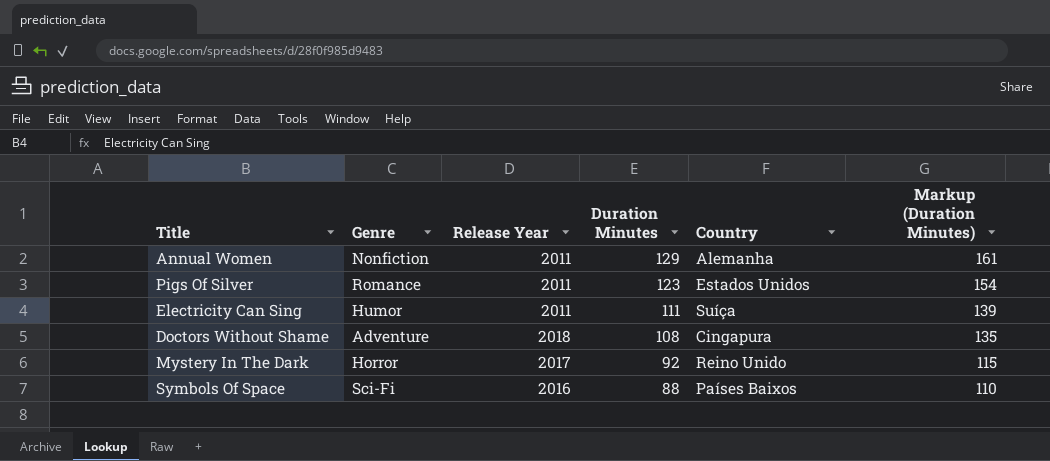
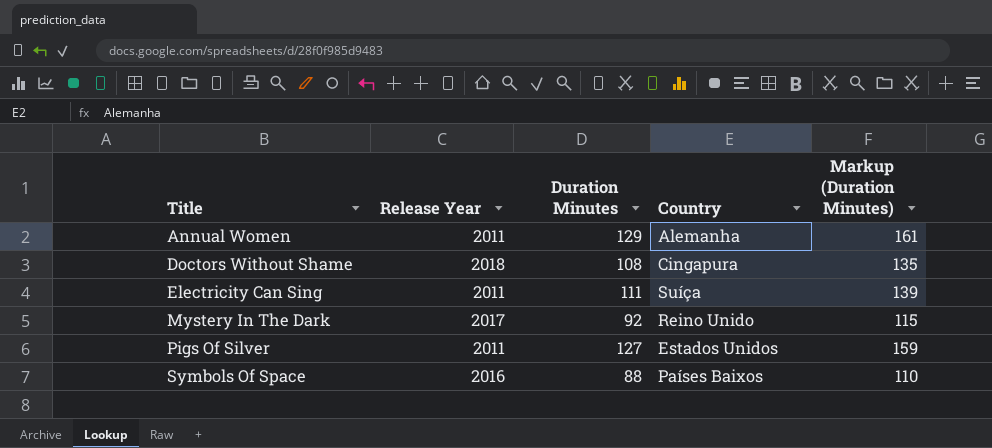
row order: Duration Minutes descending -> Title ascending
column Genre | position: 2 -> none
Pigs Of Silver | Duration Minutes: 123 -> 127
Pigs Of Silver | Markup (Duration Minutes): 154 -> 159

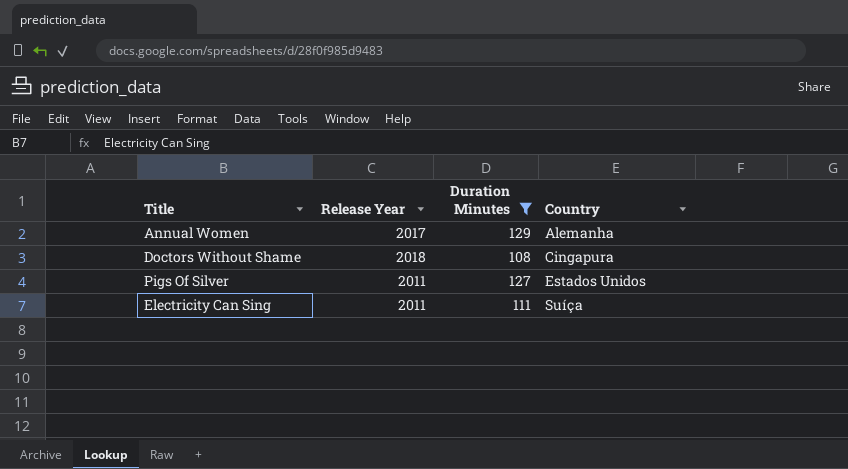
filter: none -> Duration Minutes >= 108
row order: Title ascending -> Country ascending
column Markup (Duration Minutes) | formula: [Duration Minutes] * 1.25 -> none
Annual Women | Release Year: 2011 -> 2017

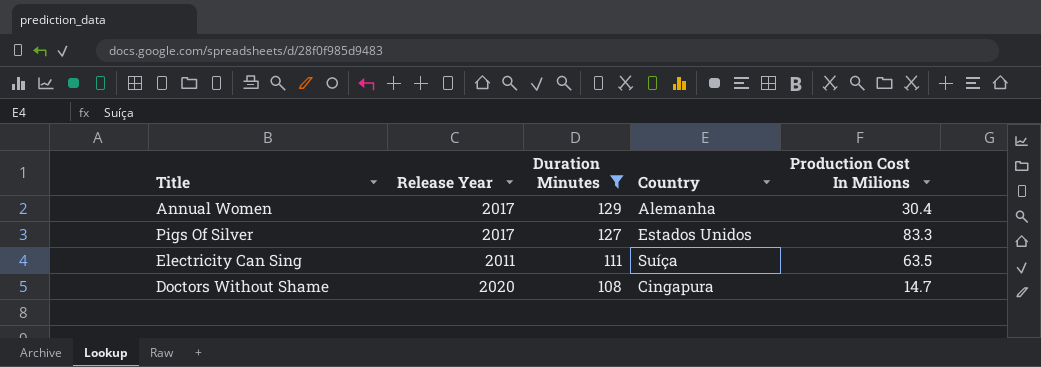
row order: Country ascending -> Duration Minutes descending
column Production Cost In Milions | position: none -> 5
Pigs Of Silver | Release Year: 2011 -> 2017
Doctors Without Shame | Release Year: 2018 -> 2020

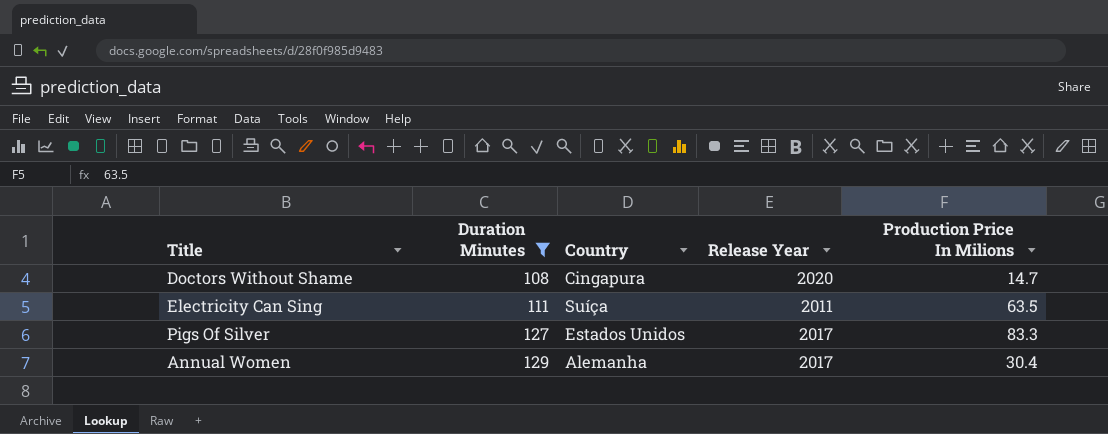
row order: Duration Minutes descending -> Duration Minutes ascending
column Release Year | position: 2 -> 4
column name: Production Cost In Milions -> Production Price In Milions

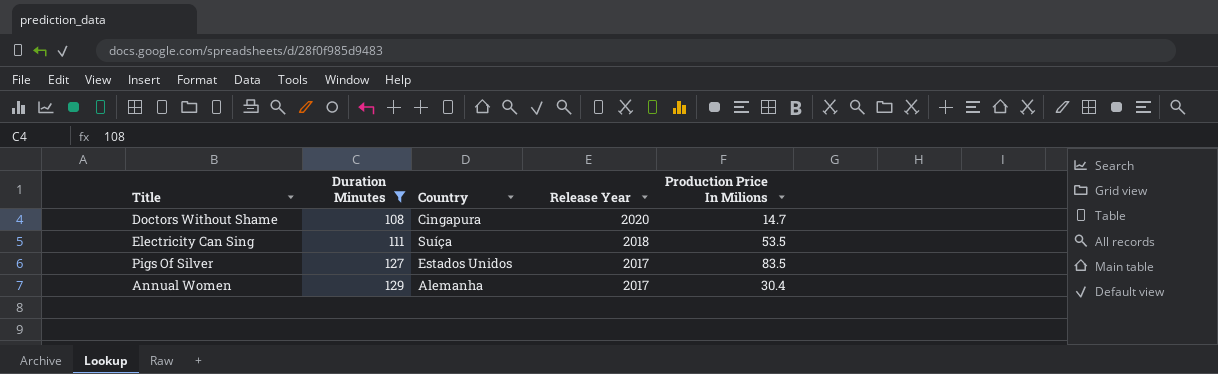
Electricity Can Sing | Release Year: 2011 -> 2018
Electricity Can Sing | Production Price In Milions: 63.5 -> 53.5
Pigs Of Silver | Production Price In Milions: 83.3 -> 83.5

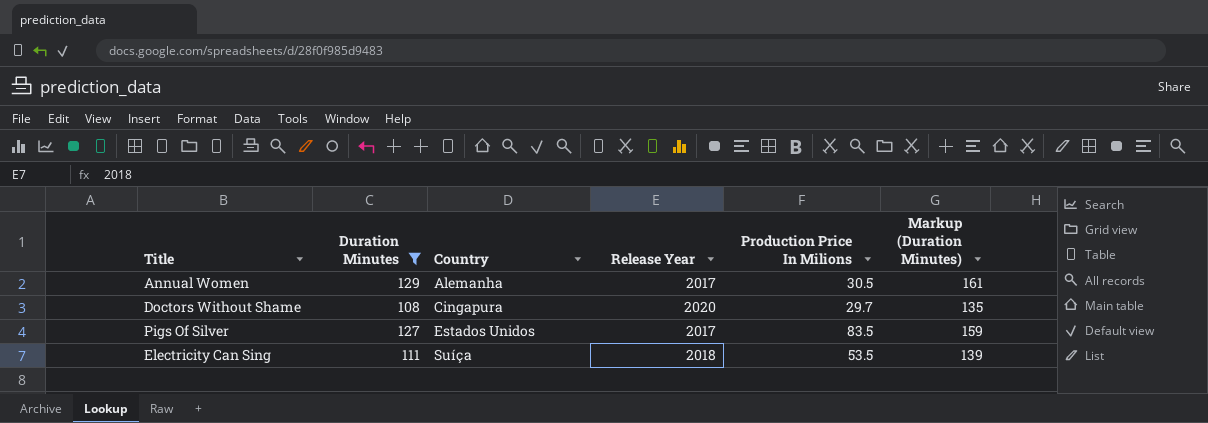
row order: Duration Minutes ascending -> Country ascending
column Markup (Duration Minutes) | formula: none -> [Duration Minutes] * 1.25
Annual Women | Production Price In Milions: 30.4 -> 30.5
Doctors Without Shame | Production Price In Milions: 14.7 -> 29.7

